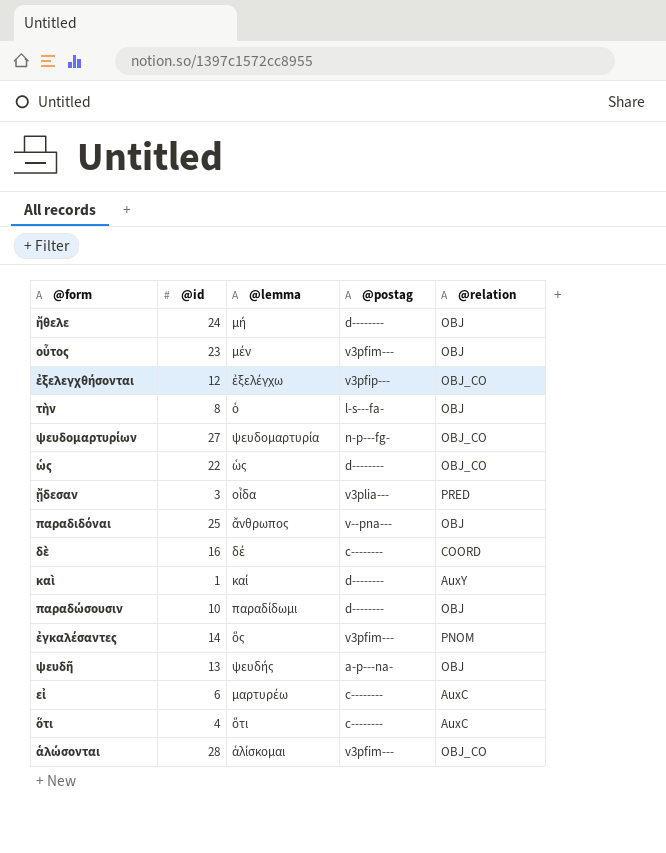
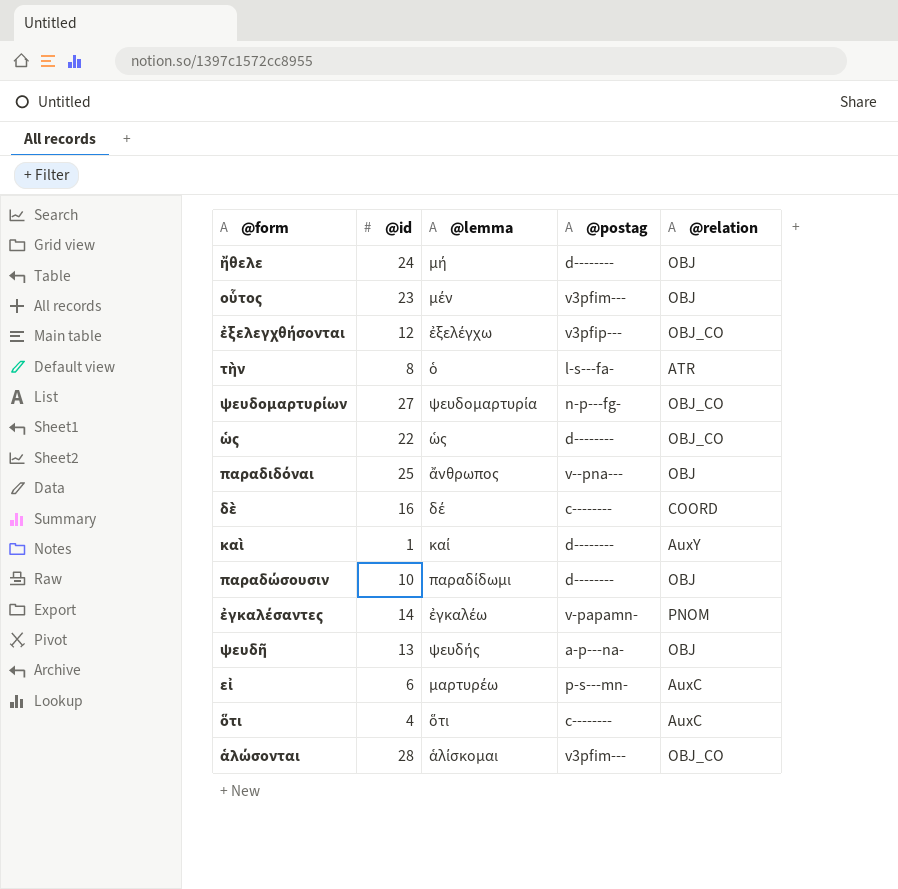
row ᾔδεσαν: 3 | οἶδα | v3plia--- | PRED -> none
τὴν | @relation: OBJ -> ATR
ἐγκαλέσαντες | @lemma: ὅς -> ἐγκαλέω
ἐγκαλέσαντες | @postag: v3pfim--- -> v-papamn-
εἰ | @postag: c-------- -> p-s---mn-

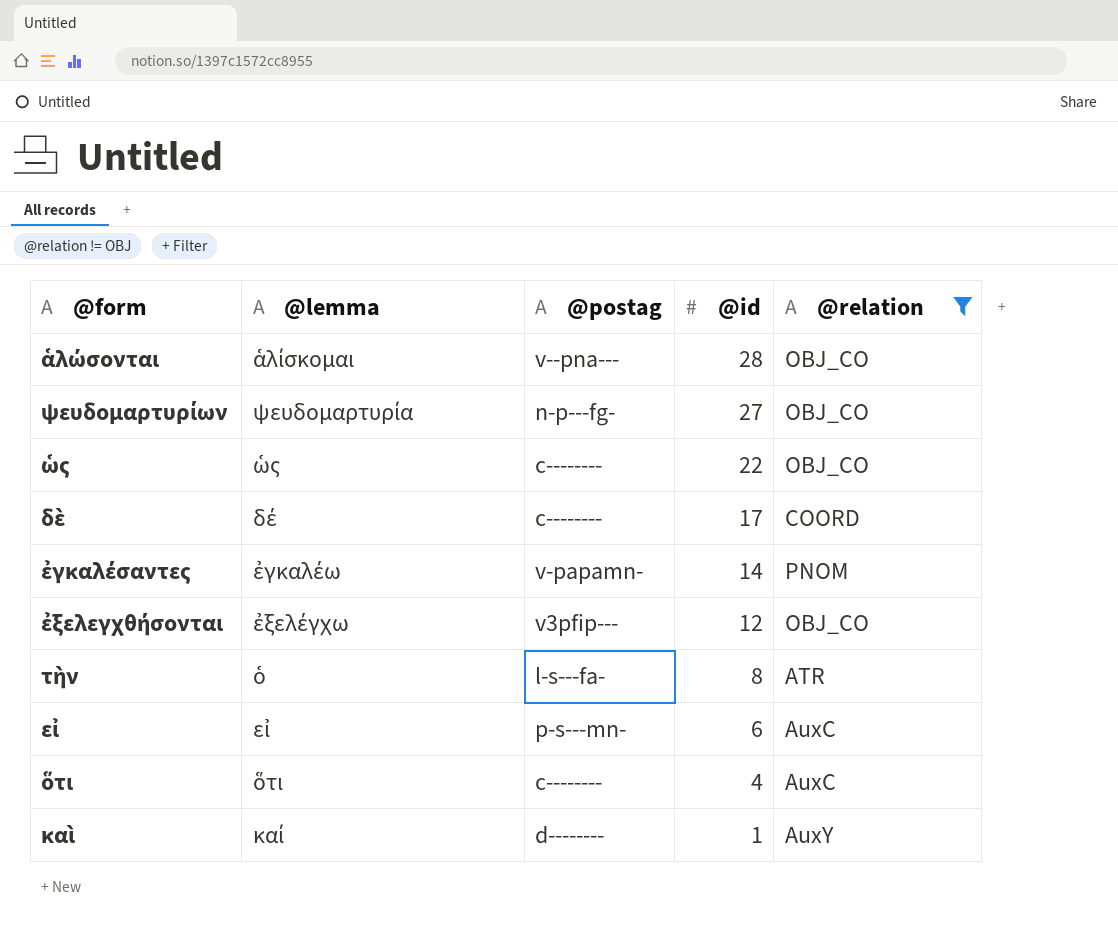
filter: none -> @relation != OBJ
row order: none -> @id descending
column @id | position: 2 -> 4
ἁλώσονται | @postag: v3pfim--- -> v--pna---
ὡς | @postag: d-------- -> c--------
δὲ | @id: 16 -> 17
εἰ | @lemma: μαρτυρέω -> εἰ

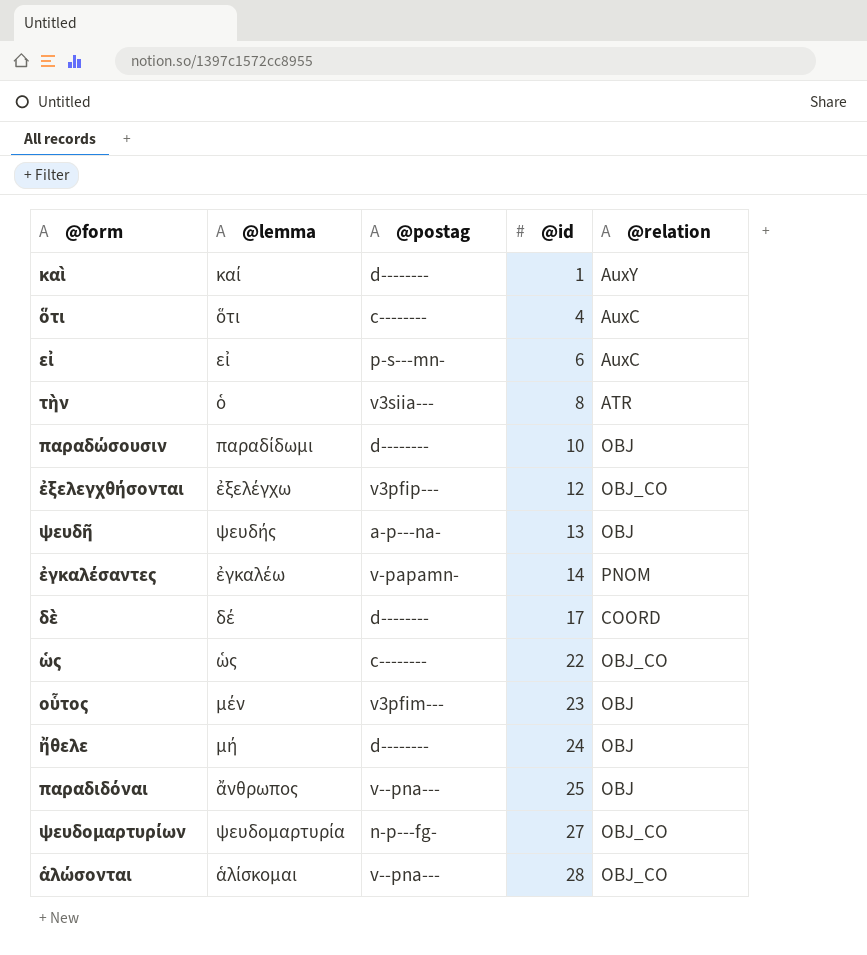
filter: @relation != OBJ -> none
row order: @id descending -> @id ascending
τὴν | @postag: l-s---fa- -> v3siia---
δὲ | @postag: c-------- -> d--------

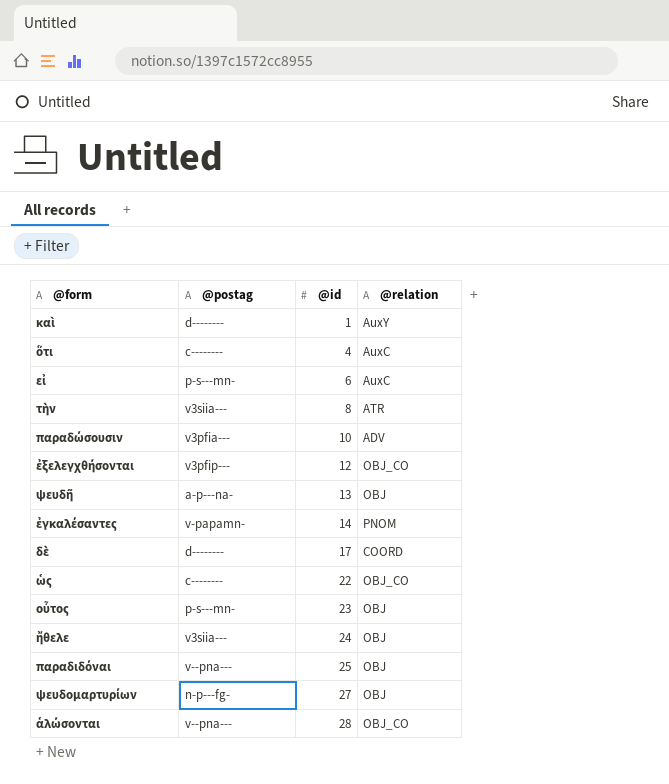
column @lemma | position: 2 -> none
παραδώσουσιν | @postag: d-------- -> v3pfia---
παραδώσουσιν | @relation: OBJ -> ADV
οὗτος | @postag: v3pfim--- -> p-s---mn-
ἤθελε | @postag: d-------- -> v3siia---
ψευδομαρτυρίων | @relation: OBJ_CO -> OBJ

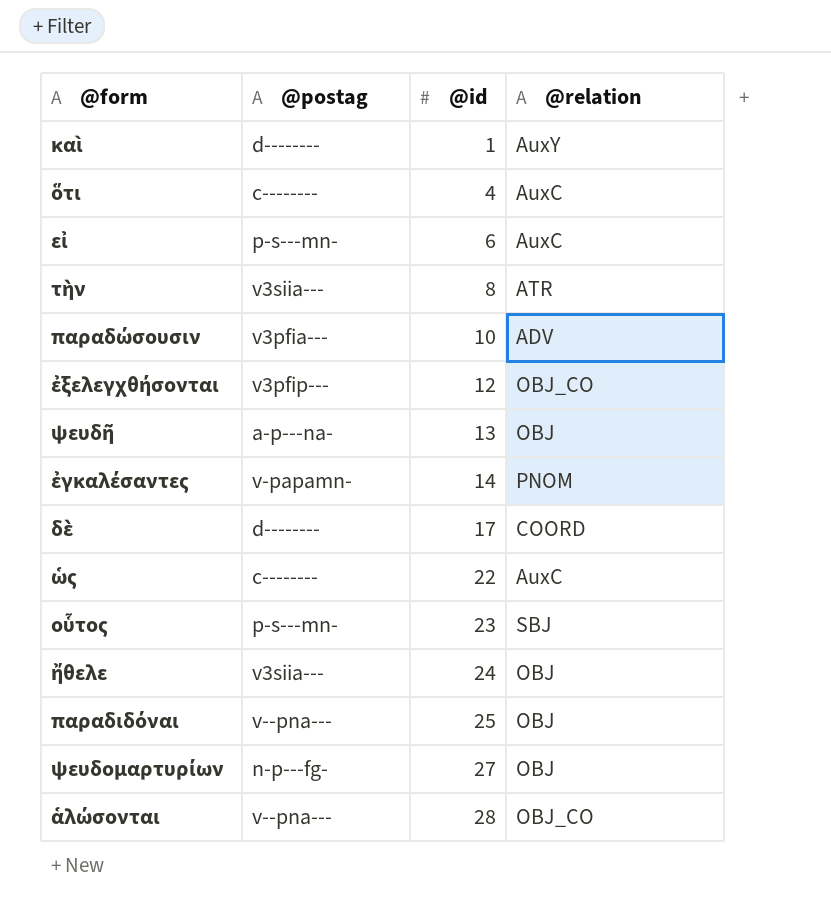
ὡς | @relation: OBJ_CO -> AuxC
οὗτος | @relation: OBJ -> SBJ

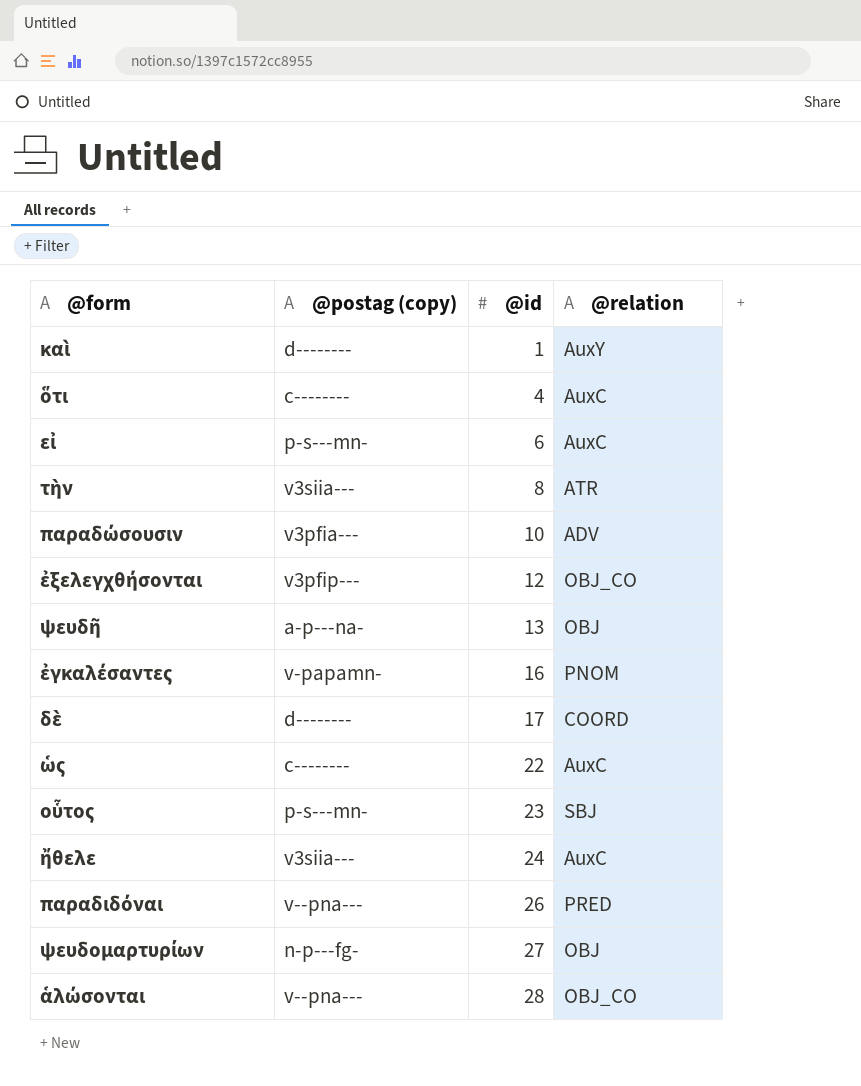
column name: @postag -> @postag (copy)
ἐγκαλέσαντες | @id: 14 -> 16
ἤθελε | @relation: OBJ -> AuxC
παραδιδόναι | @id: 25 -> 26
παραδιδόναι | @relation: OBJ -> PRED

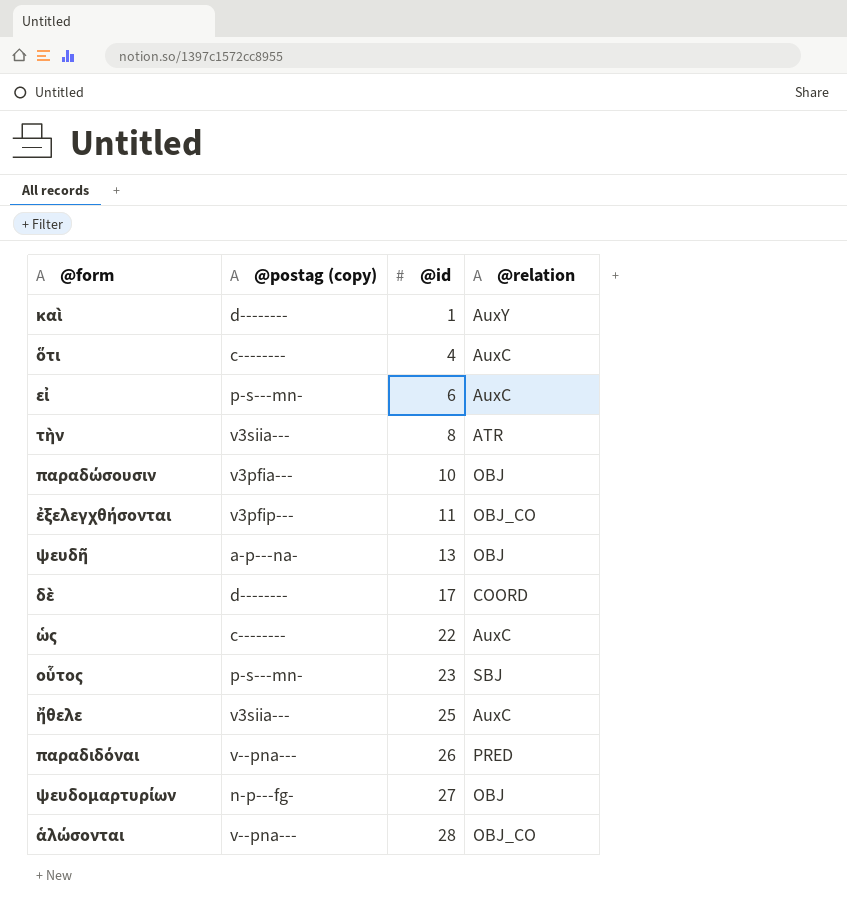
row ἐγκαλέσαντες: v-papamn- | 16 | PNOM -> none
παραδώσουσιν | @relation: ADV -> OBJ
ἐξελεγχθήσονται | @id: 12 -> 11
ἤθελε | @id: 24 -> 25

